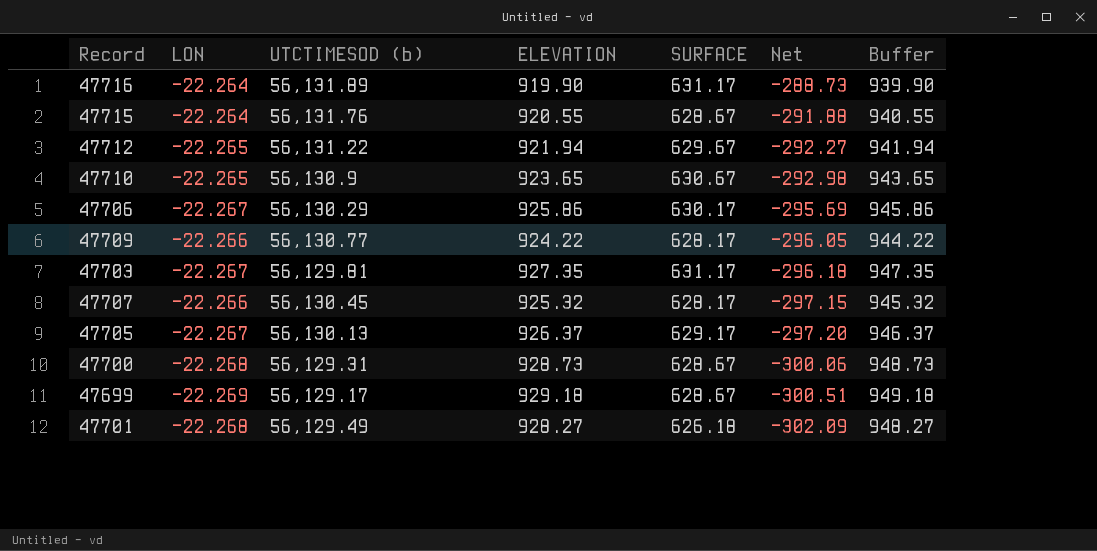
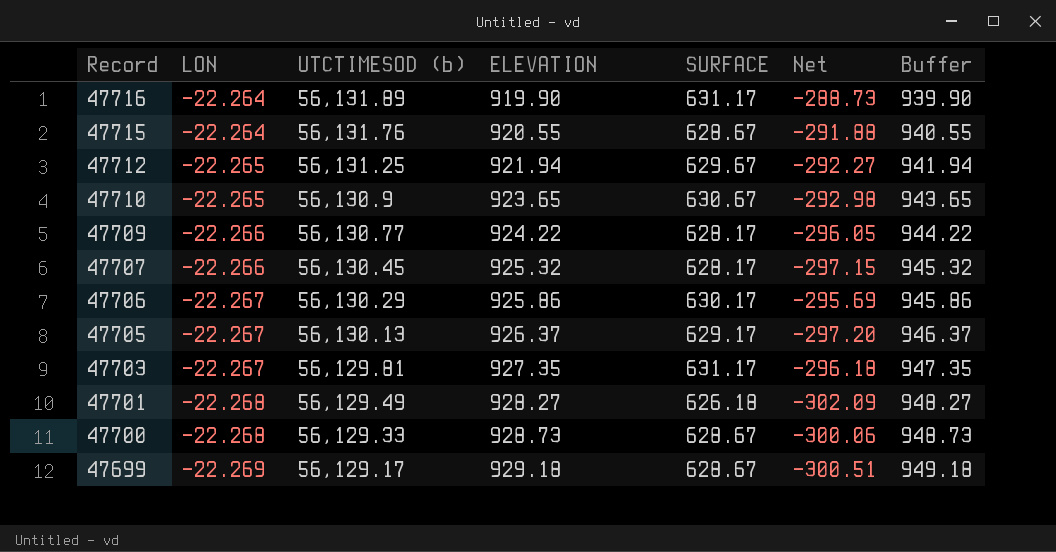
row order: Net descending -> Record descending
47712 | UTCTIMESOD (b): 56,131.22 -> 56,131.25
47700 | UTCTIMESOD (b): 56,129.31 -> 56,129.33

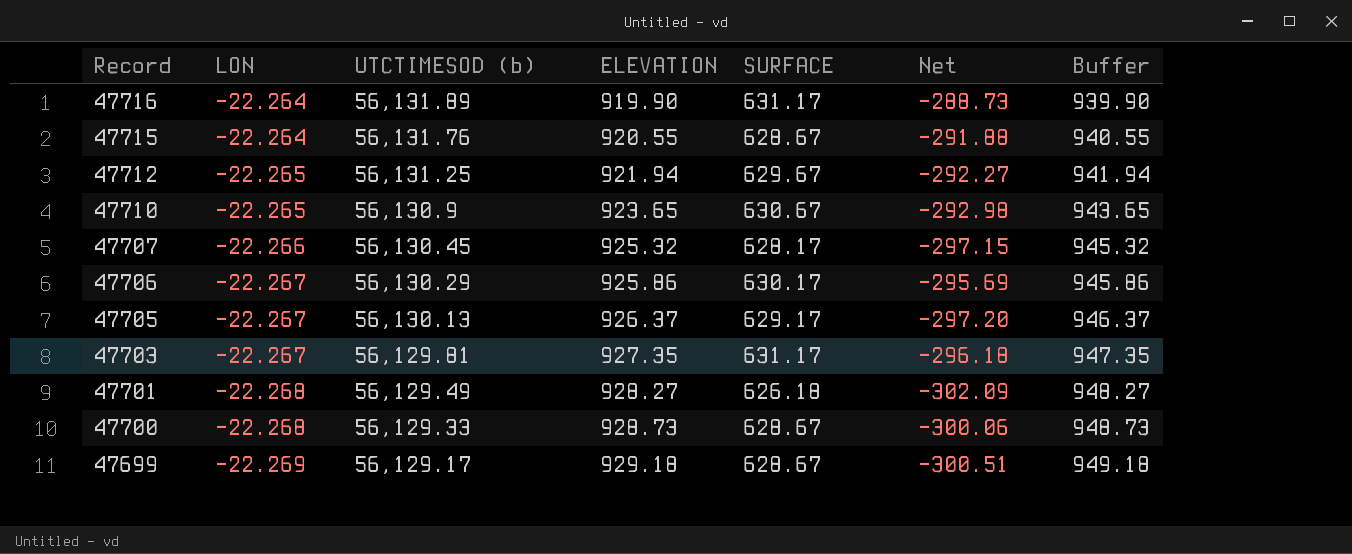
row 47709: -22.266 | 56,130.77 | 924.22 | 628.17 | -296.05 | 944.22 -> none

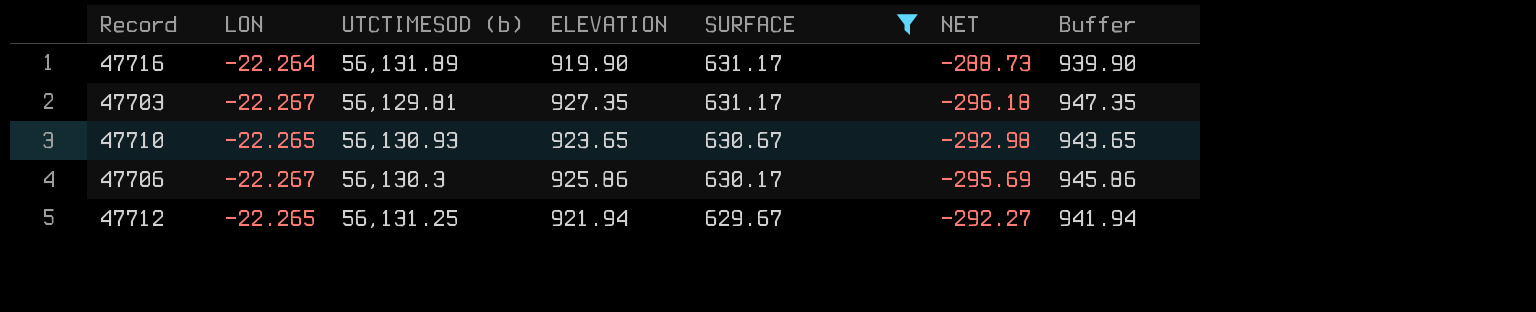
filter: none -> SURFACE >= 629.67
row order: Record descending -> SURFACE descending
column name: Net -> NET
47710 | UTCTIMESOD (b): 56,130.9 -> 56,130.93
47706 | UTCTIMESOD (b): 56,130.29 -> 56,130.3

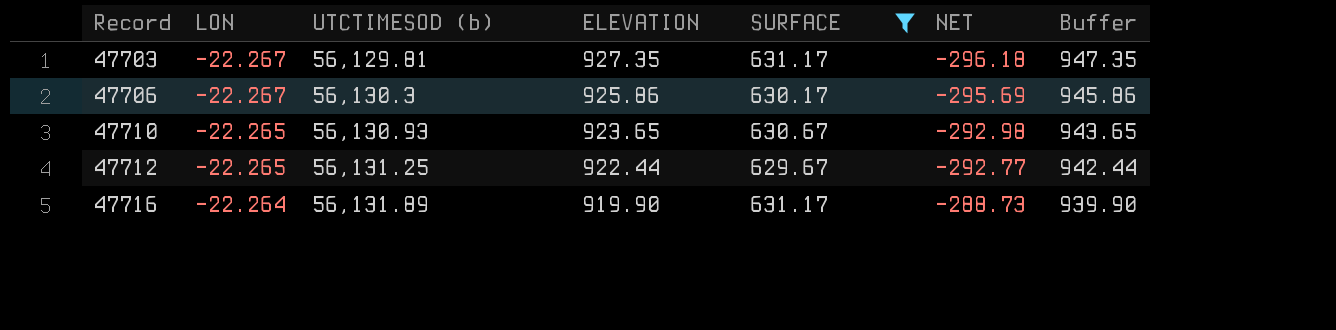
row order: SURFACE descending -> Record ascending
47712 | ELEVATION: 921.94 -> 922.44
47712 | NET: -292.27 -> -292.77
47712 | Buffer: 941.94 -> 942.44

